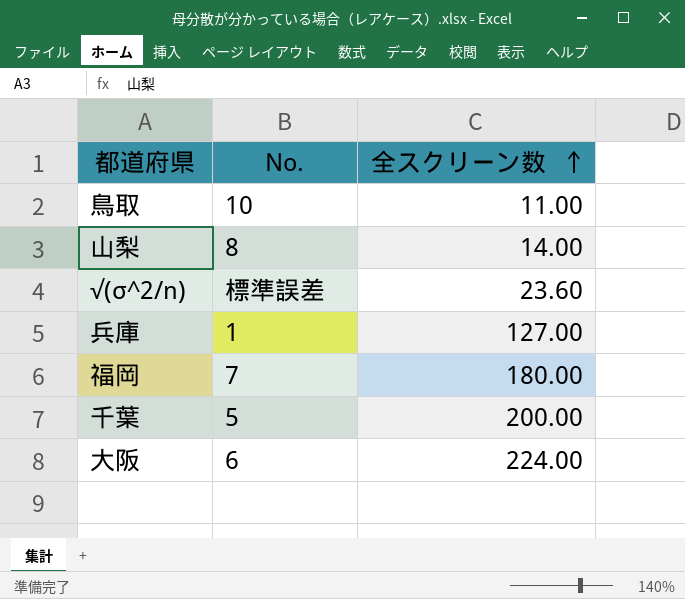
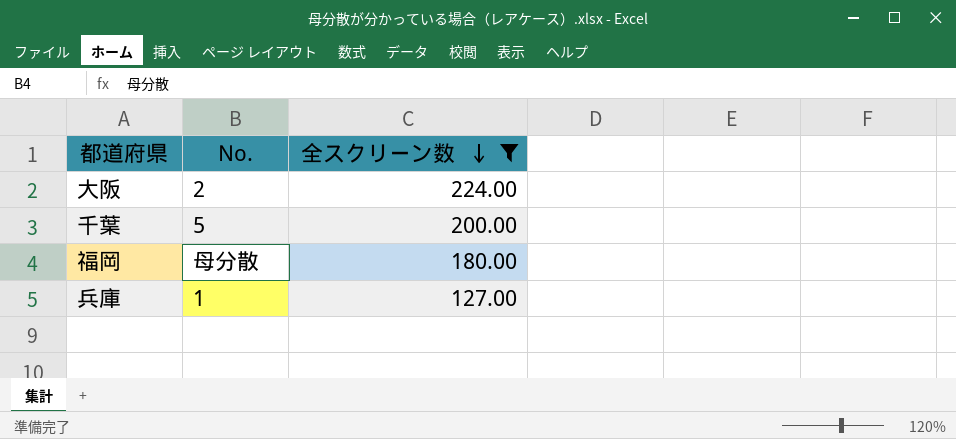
filter: none -> 全スクリーン数 >= 127.00
row order: 全スクリーン数 ascending -> 全スクリーン数 descending
大阪 | No.: 6 -> 2
福岡 | No.: 7 -> 母分散

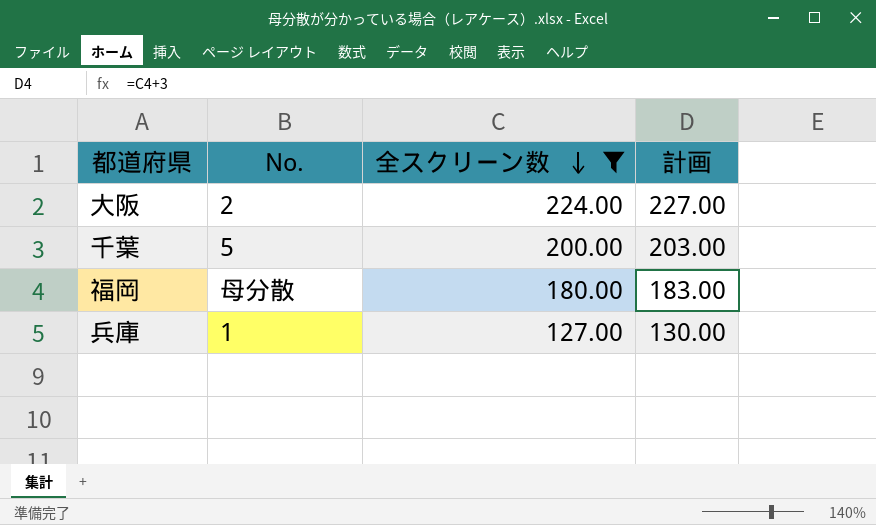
column 計画 | formula: none -> [全スクリーン数] + 3

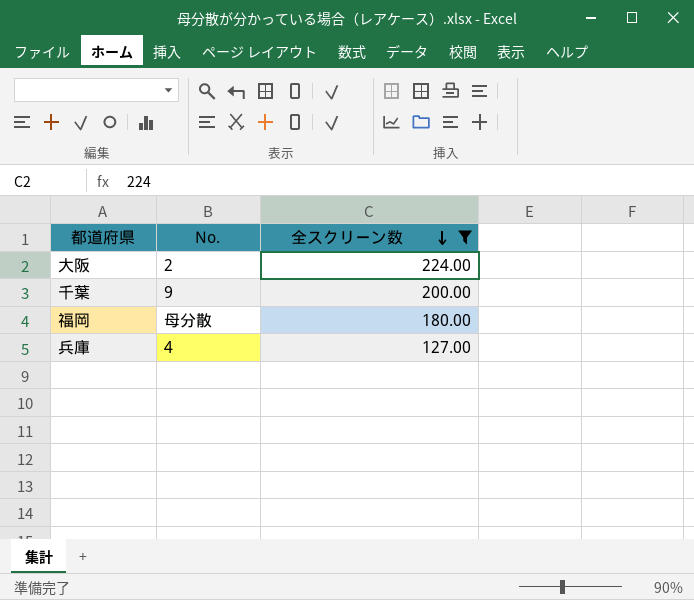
column 計画 | formula: [全スクリーン数] + 3 -> none
千葉 | No.: 5 -> 9
兵庫 | No.: 1 -> 4

